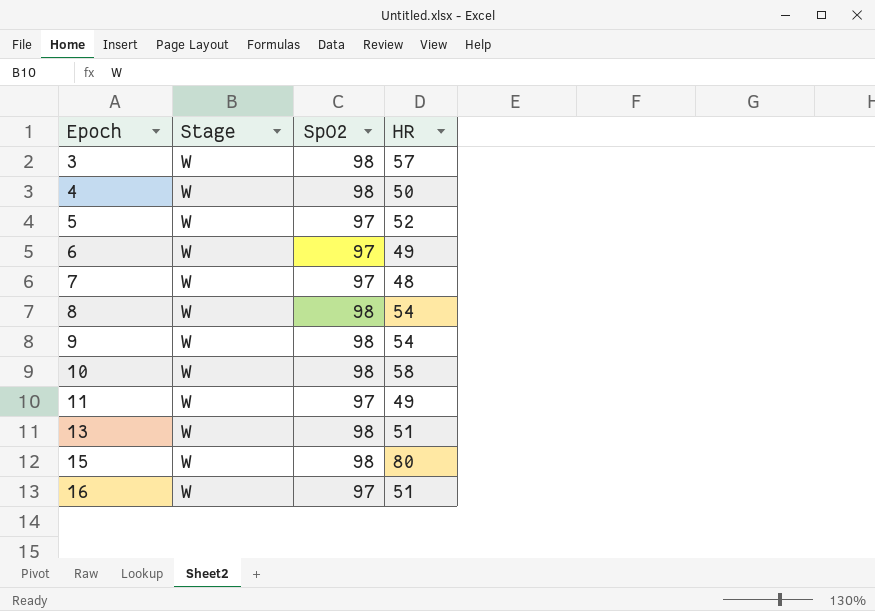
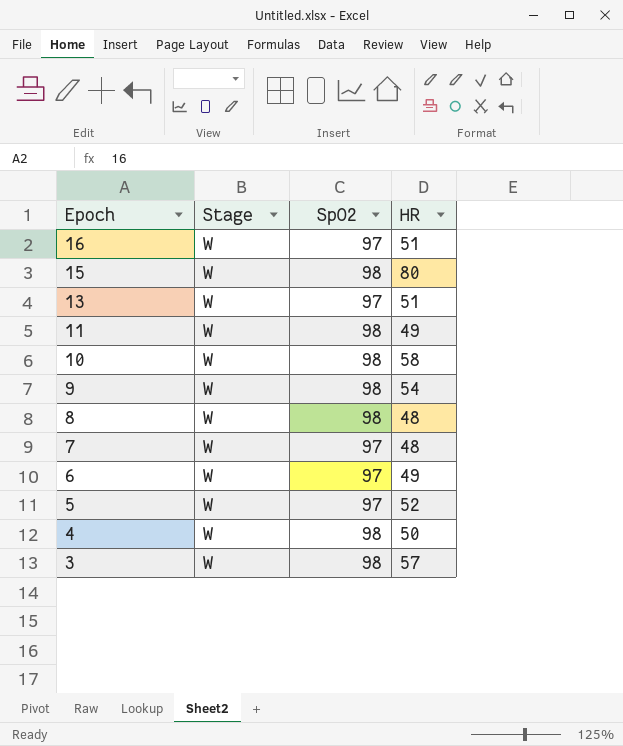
row order: Epoch ascending -> Epoch descending
13 | SpO2: 98 -> 97
11 | SpO2: 97 -> 98
8 | HR: 54 -> 48

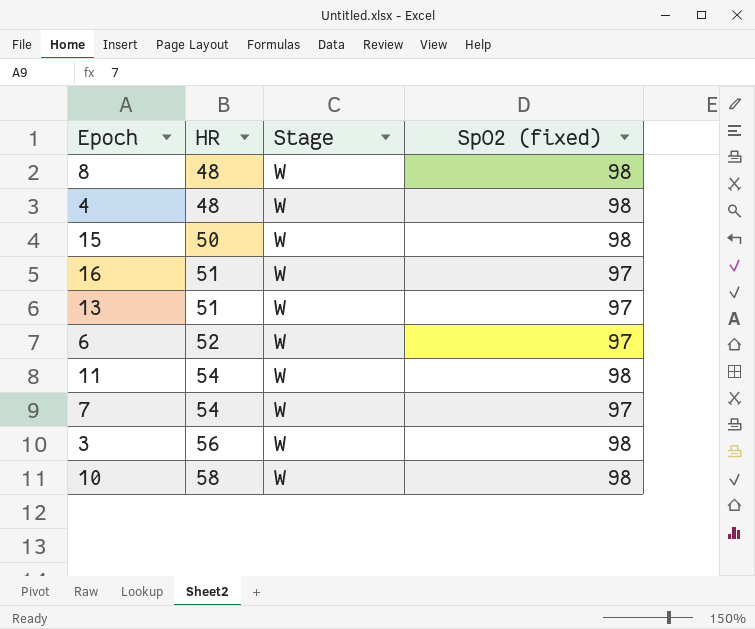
row order: Epoch descending -> HR ascending
column HR | position: 4 -> 2
column name: SpO2 -> SpO2 (fixed)
row 9: W | 98 | 54 -> none
row 5: W | 97 | 52 -> none
4 | HR: 50 -> 48
15 | HR: 80 -> 50
6 | HR: 49 -> 52
11 | HR: 49 -> 54
7 | HR: 48 -> 54
3 | HR: 57 -> 56

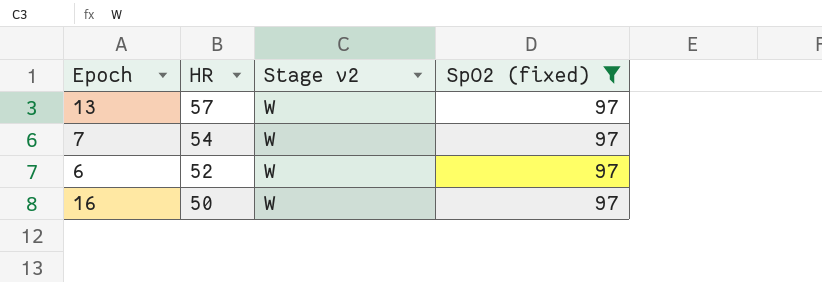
filter: none -> SpO2 (fixed) = 97
row order: HR ascending -> HR descending
column name: Stage -> Stage v2
13 | HR: 51 -> 57
16 | HR: 51 -> 50

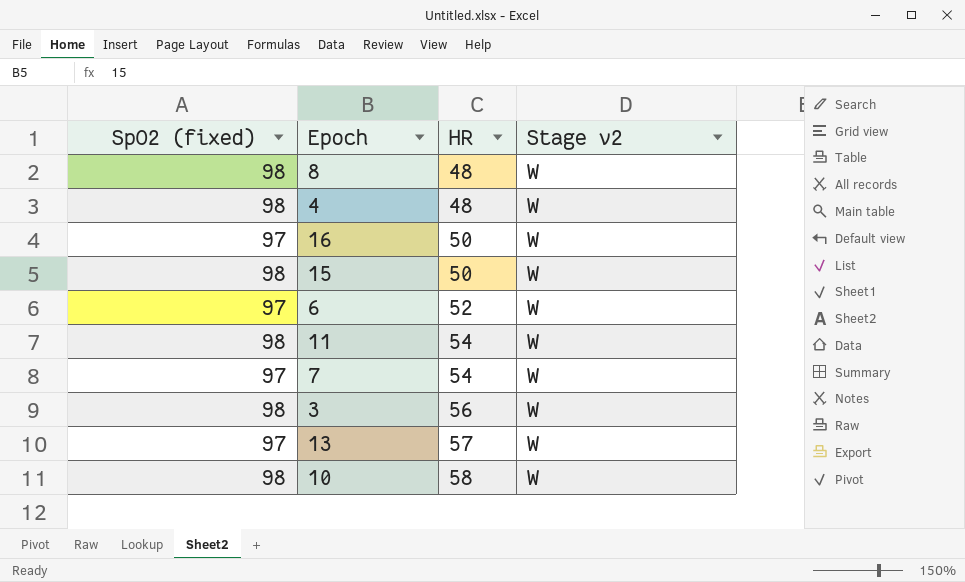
filter: SpO2 (fixed) = 97 -> none
row order: HR descending -> HR ascending
column SpO2 (fixed) | position: 4 -> 1

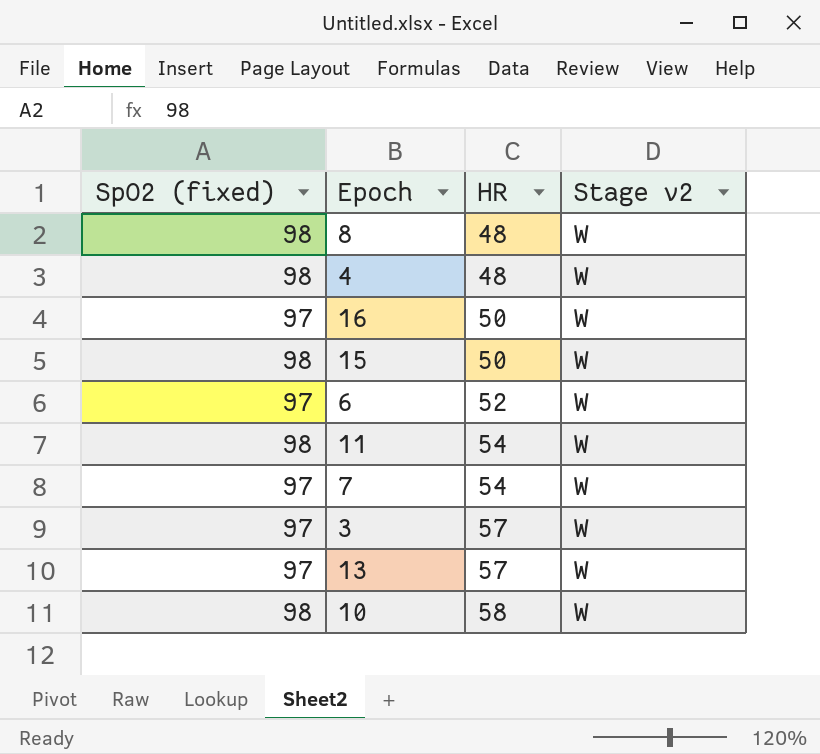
3 | SpO2 (fixed): 98 -> 97
3 | HR: 56 -> 57

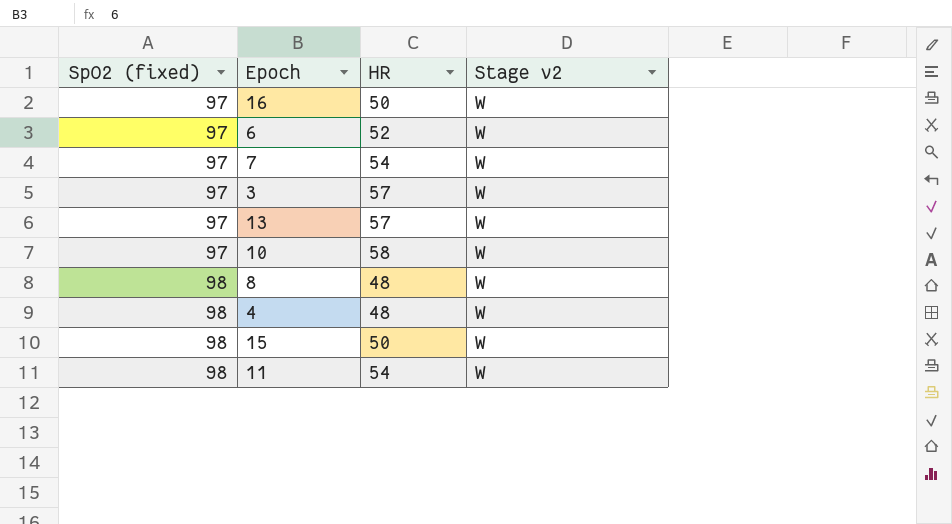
row order: HR ascending -> SpO2 (fixed) ascending
10 | SpO2 (fixed): 98 -> 97

